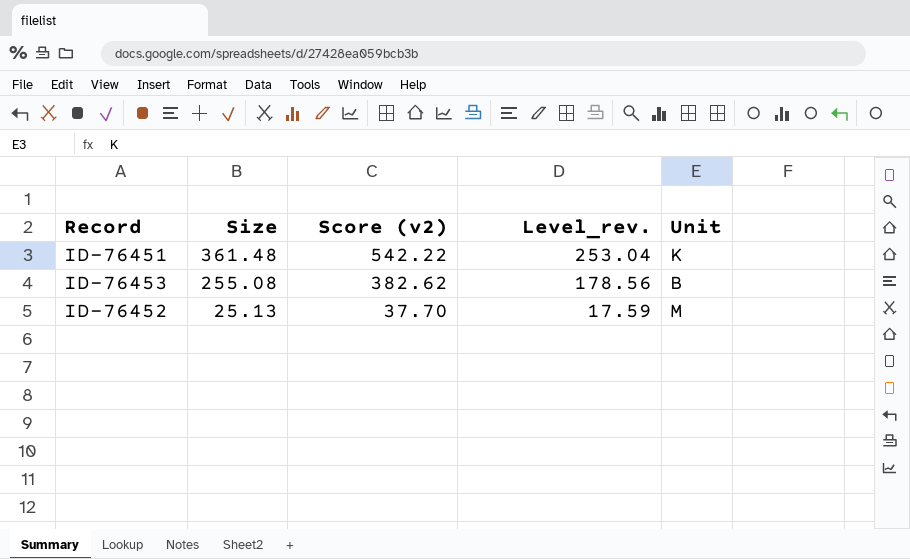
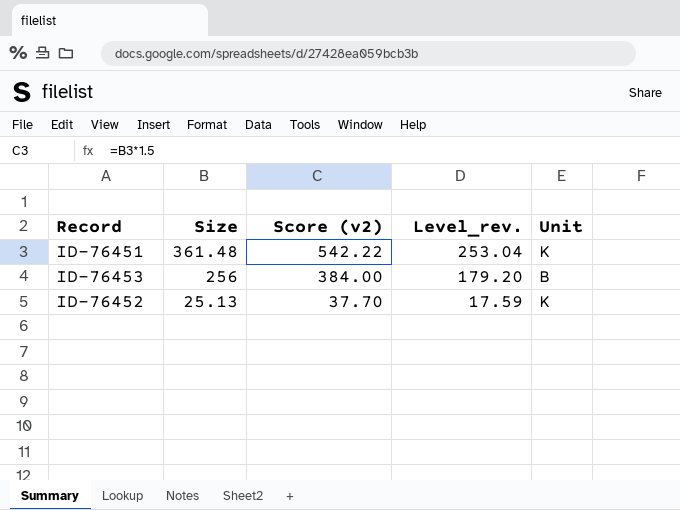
ID-76453 | Size: 255.08 -> 256
ID-76453 | Score (v2): 382.62 -> 384.00
ID-76453 | Level_rev.: 178.56 -> 179.20
ID-76452 | Unit: M -> K

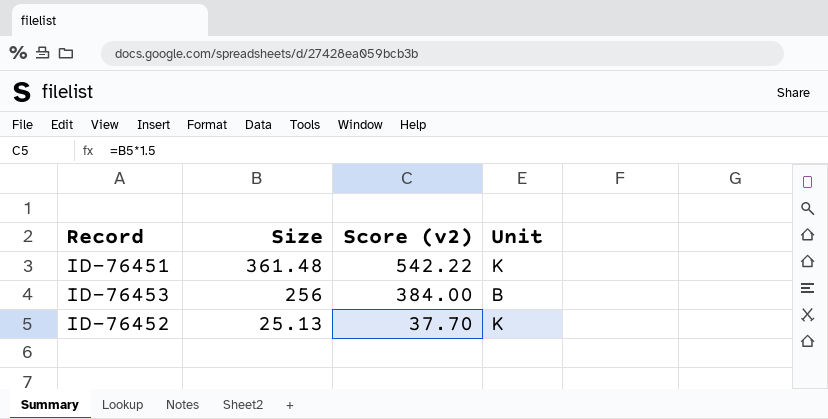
column Level_rev. | formula: [Size] * 0.7 -> none

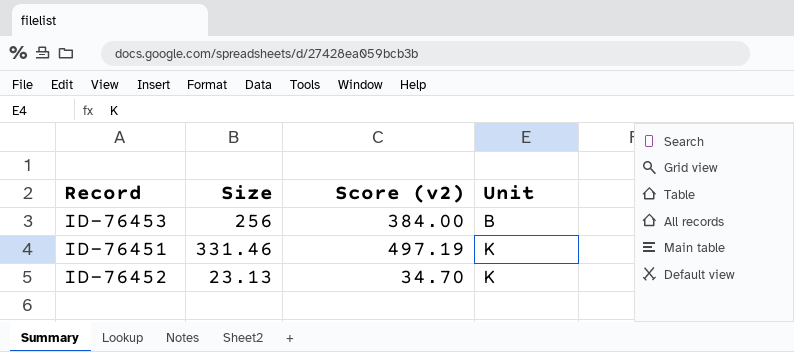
row order: Size descending -> Unit ascending
ID-76451 | Size: 361.48 -> 331.46
ID-76451 | Score (v2): 542.22 -> 497.19
ID-76452 | Size: 25.13 -> 23.13
ID-76452 | Score (v2): 37.70 -> 34.70

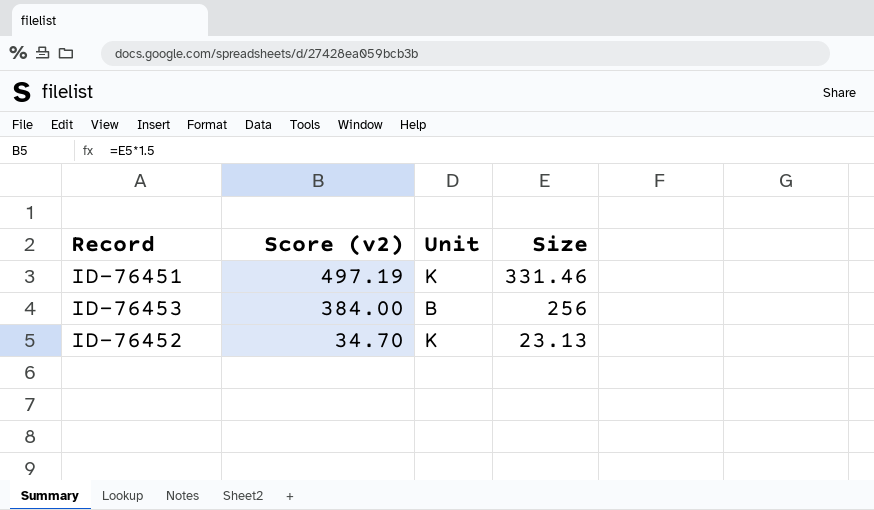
row order: Unit ascending -> Score (v2) descending
column Size | position: 2 -> 4

